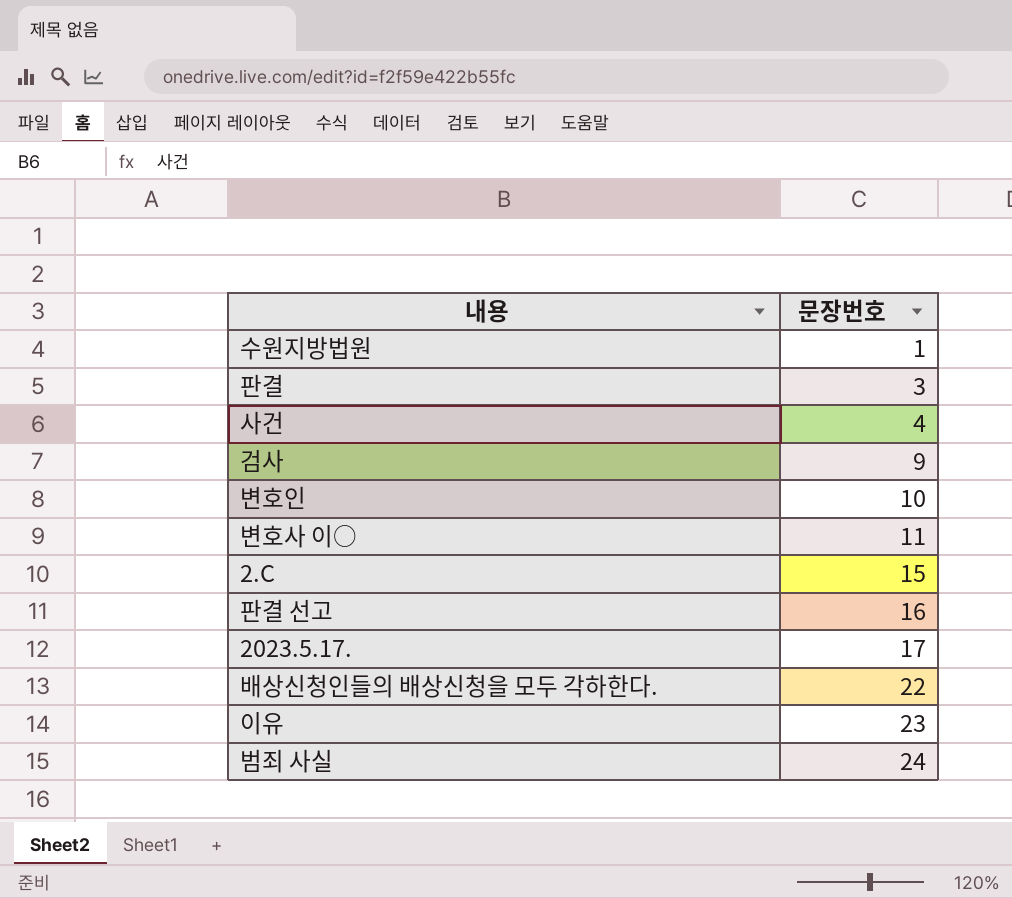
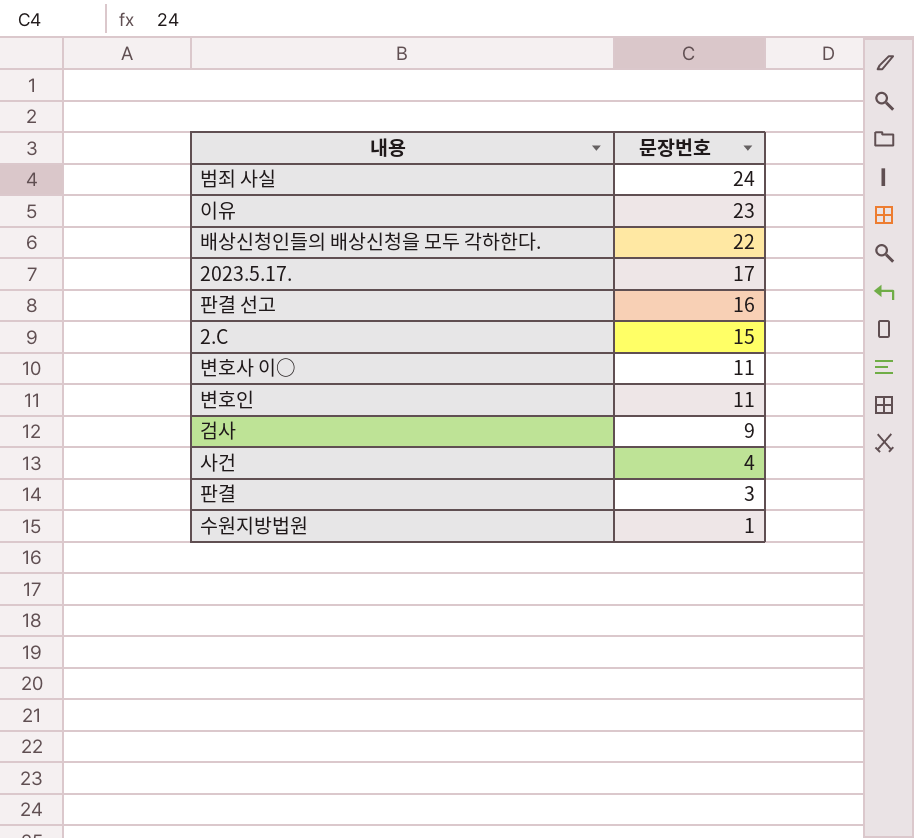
row order: 문장번호 ascending -> 문장번호 descending
변호인 | 문장번호: 10 -> 11

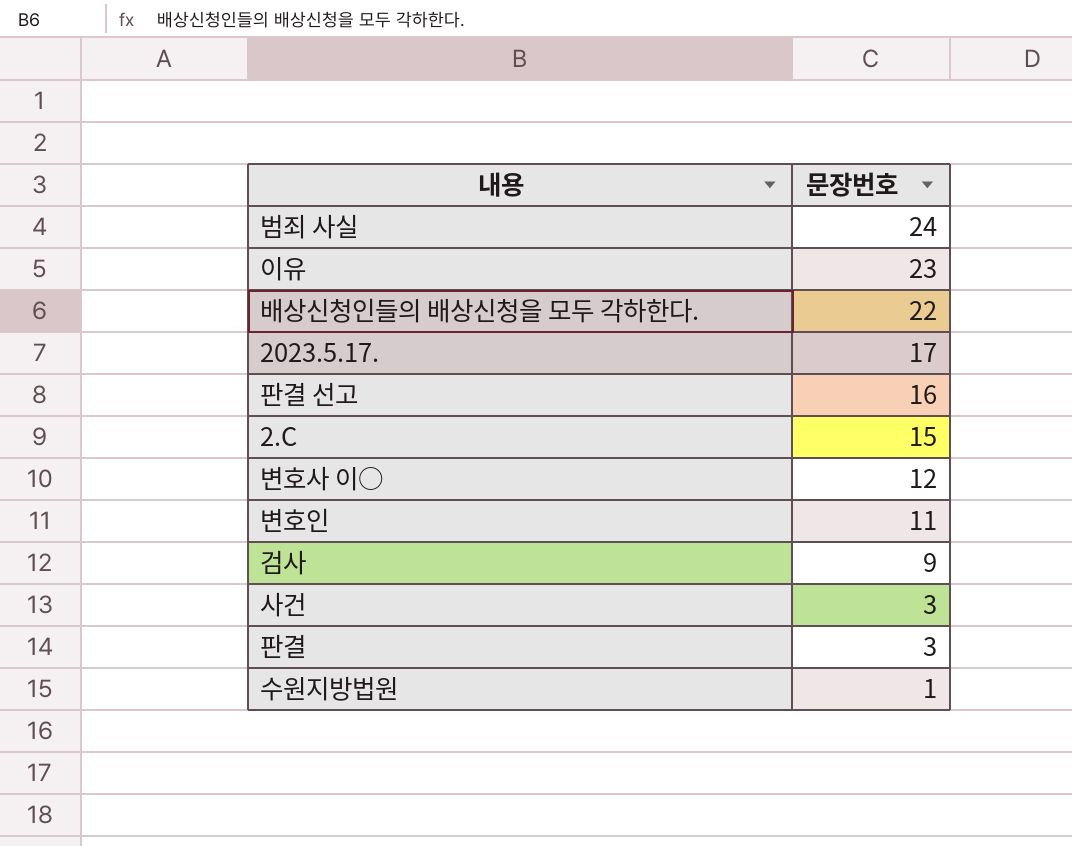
변호사 이○ | 문장번호: 11 -> 12
사건 | 문장번호: 4 -> 3

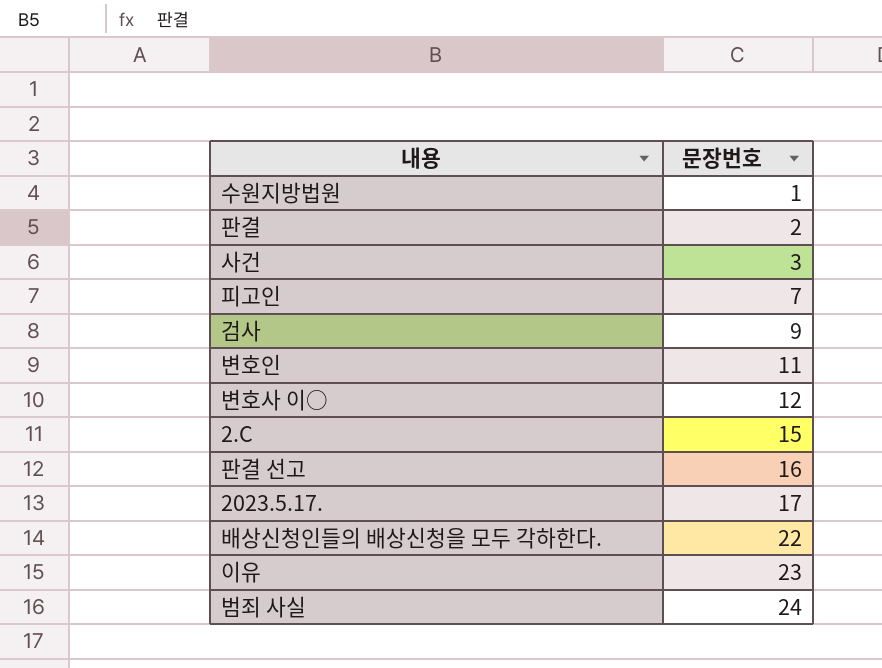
row order: 문장번호 descending -> 문장번호 ascending
판결 | 문장번호: 3 -> 2
row 피고인: none -> 7

